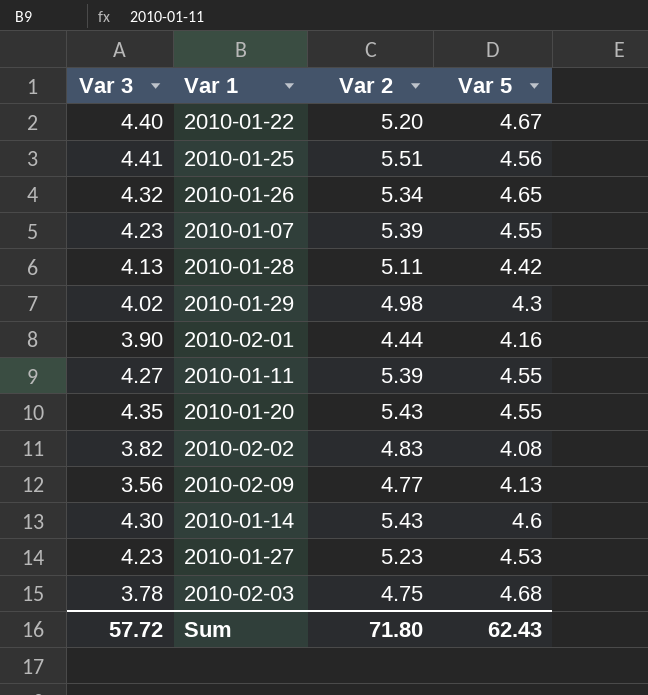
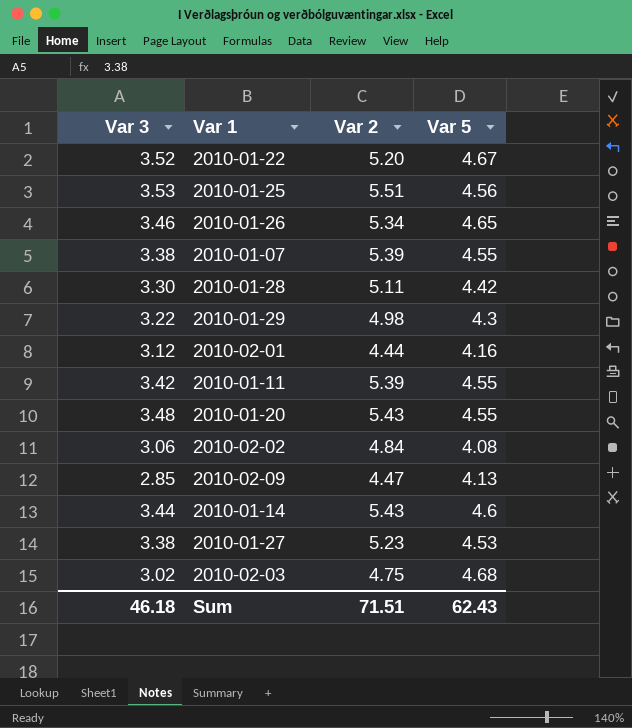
2010-01-22 | Var 3: 4.40 -> 3.52
2010-01-25 | Var 3: 4.41 -> 3.53
2010-01-26 | Var 3: 4.32 -> 3.46
2010-01-07 | Var 3: 4.23 -> 3.38
2010-01-28 | Var 3: 4.13 -> 3.30
2010-01-29 | Var 3: 4.02 -> 3.22
2010-02-01 | Var 3: 3.90 -> 3.12
2010-01-11 | Var 3: 4.27 -> 3.42
2010-01-20 | Var 3: 4.35 -> 3.48
2010-02-02 | Var 3: 3.82 -> 3.06
2010-02-02 | Var 2: 4.83 -> 4.84
2010-02-09 | Var 3: 3.56 -> 2.85
2010-02-09 | Var 2: 4.77 -> 4.47
2010-01-14 | Var 3: 4.30 -> 3.44
2010-01-27 | Var 3: 4.23 -> 3.38
2010-02-03 | Var 3: 3.78 -> 3.02
Sum | Var 3: 57.72 -> 46.18
Sum | Var 2: 71.80 -> 71.51

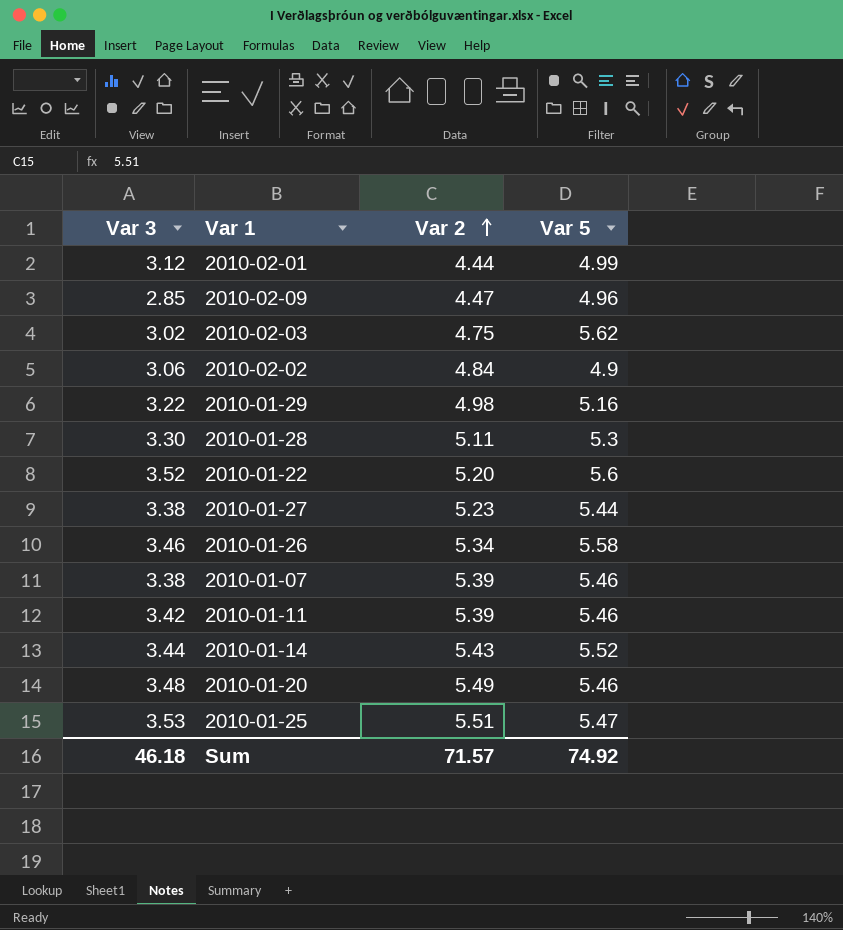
row order: none -> Var 2 ascending
2010-02-01 | Var 5: 4.16 -> 4.99
2010-02-09 | Var 5: 4.13 -> 4.96
2010-02-03 | Var 5: 4.68 -> 5.62
2010-02-02 | Var 5: 4.08 -> 4.9
2010-01-29 | Var 5: 4.3 -> 5.16
2010-01-28 | Var 5: 4.42 -> 5.3
2010-01-22 | Var 5: 4.67 -> 5.6
2010-01-27 | Var 5: 4.53 -> 5.44
2010-01-26 | Var 5: 4.65 -> 5.58
2010-01-07 | Var 5: 4.55 -> 5.46
2010-01-11 | Var 5: 4.55 -> 5.46
2010-01-14 | Var 5: 4.6 -> 5.52
2010-01-20 | Var 2: 5.43 -> 5.49
2010-01-20 | Var 5: 4.55 -> 5.46
2010-01-25 | Var 5: 4.56 -> 5.47
Sum | Var 2: 71.51 -> 71.57
Sum | Var 5: 62.43 -> 74.92

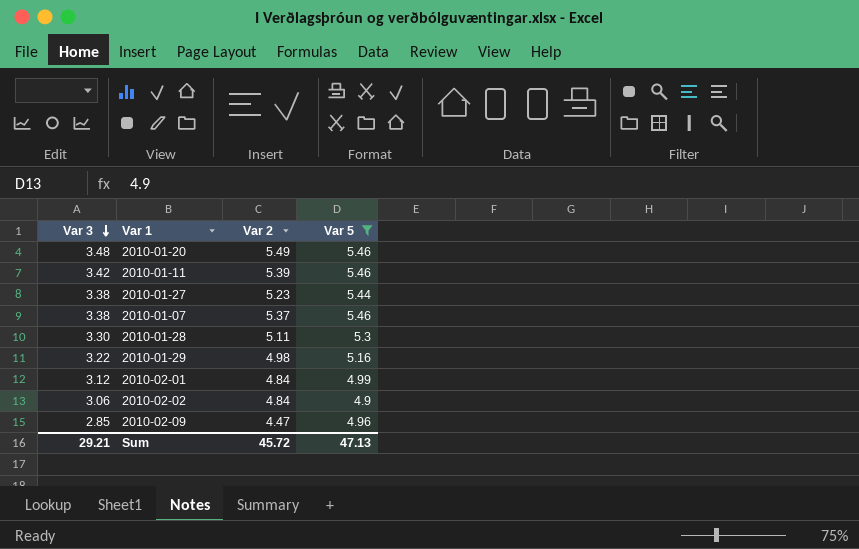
filter: none -> Var 5 <= 5.46
row order: Var 2 ascending -> Var 3 descending
2010-01-07 | Var 2: 5.39 -> 5.37
2010-02-01 | Var 2: 4.44 -> 4.84
Sum | Var 3: 46.18 -> 29.21
Sum | Var 2: 71.57 -> 45.72
Sum | Var 5: 74.92 -> 47.13

